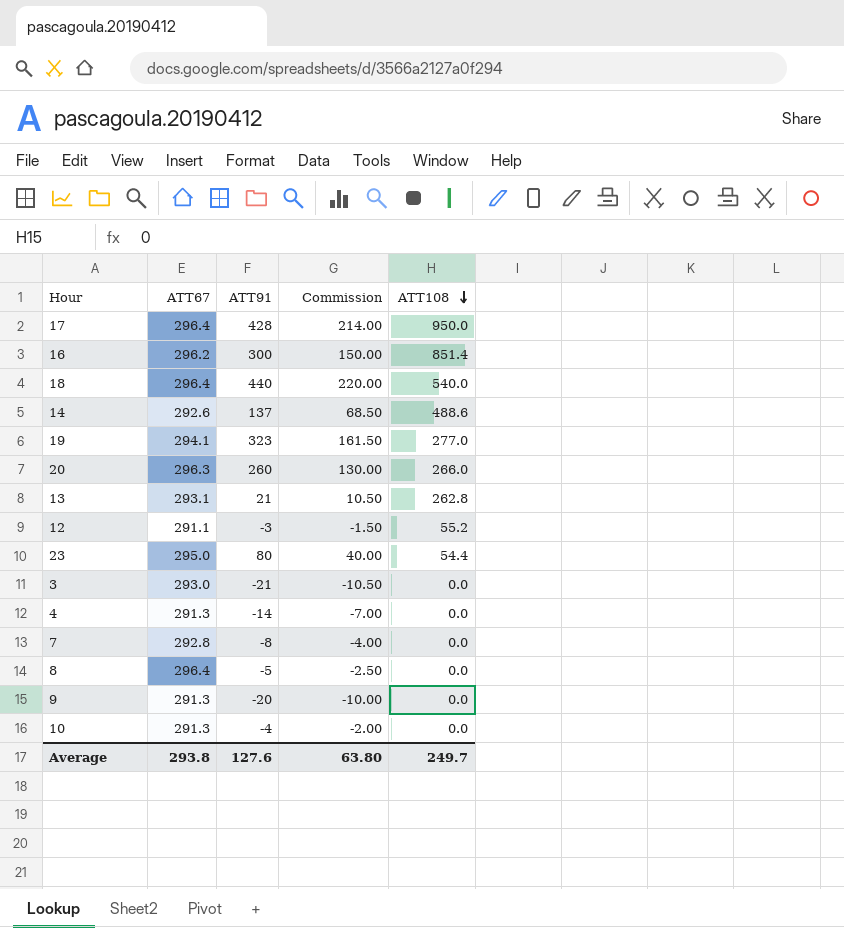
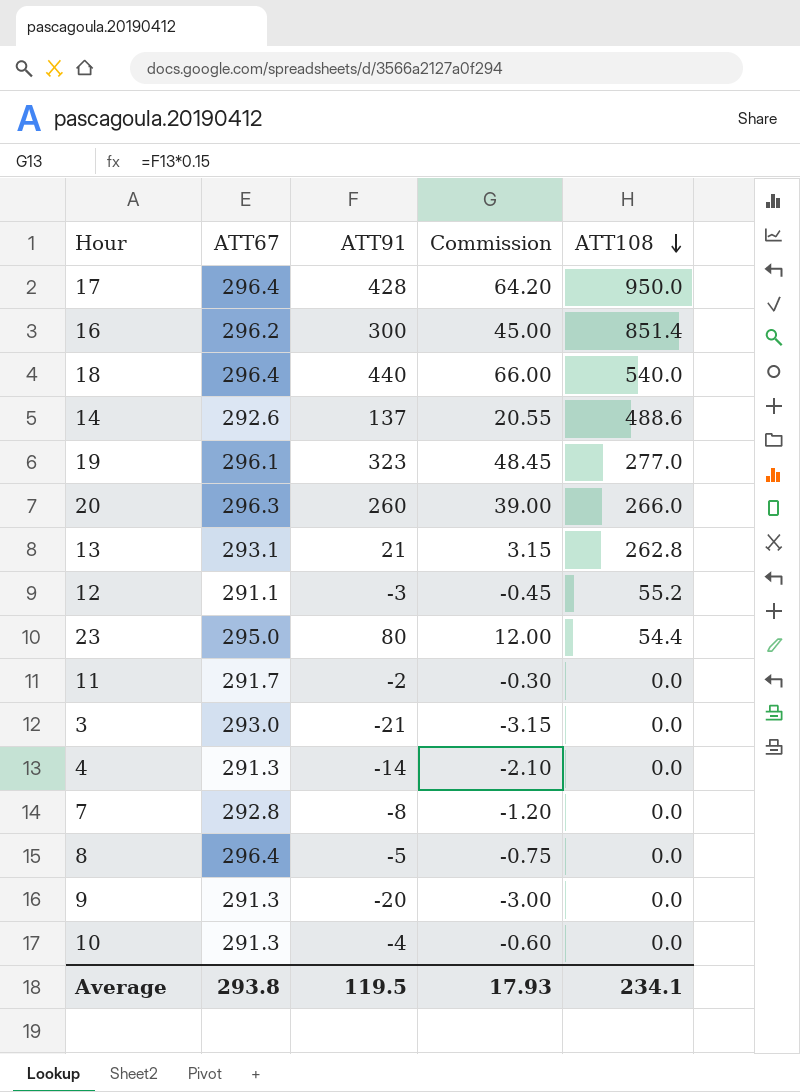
column Commission | formula: [ATT91] * 0.5 -> [ATT91] * 0.15
19 | ATT67: 294.1 -> 296.1
row 11: none -> 291.7 | -2 | -0.30 | 0.0
Average | ATT91: 127.6 -> 119.5
Average | Commission: 63.80 -> 17.93
Average | ATT108: 249.7 -> 234.1

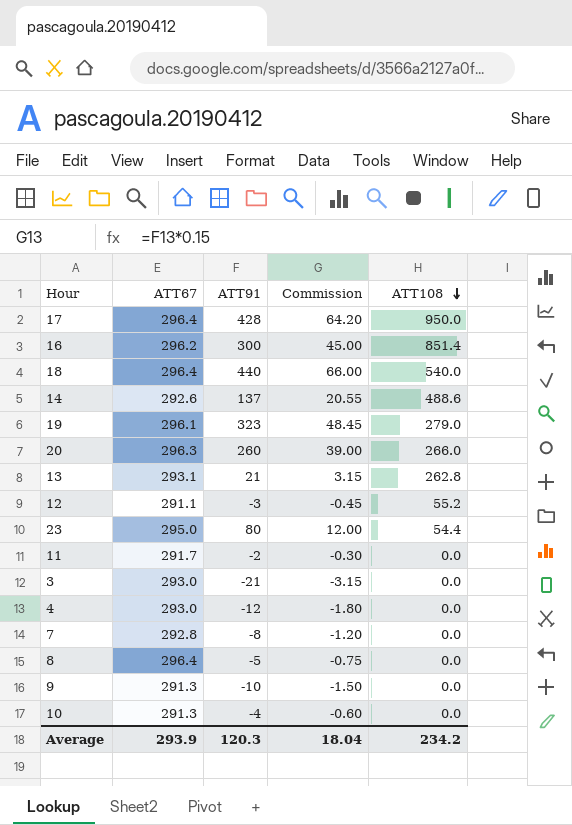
19 | ATT108: 277.0 -> 279.0
4 | ATT67: 291.3 -> 293.0
4 | ATT91: -14 -> -12
4 | Commission: -2.10 -> -1.80
9 | ATT91: -20 -> -10
9 | Commission: -3.00 -> -1.50
Average | ATT67: 293.8 -> 293.9
Average | ATT91: 119.5 -> 120.3
Average | Commission: 17.93 -> 18.04
Average | ATT108: 234.1 -> 234.2

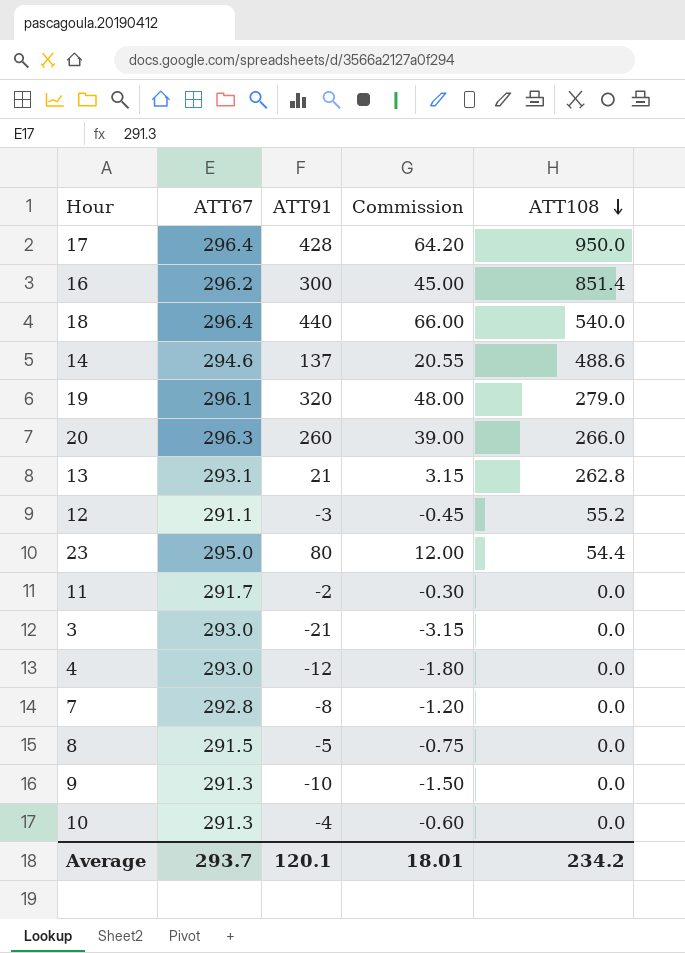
14 | ATT67: 292.6 -> 294.6
19 | ATT91: 323 -> 320
19 | Commission: 48.45 -> 48.00
8 | ATT67: 296.4 -> 291.5
Average | ATT67: 293.9 -> 293.7
Average | ATT91: 120.3 -> 120.1
Average | Commission: 18.04 -> 18.01

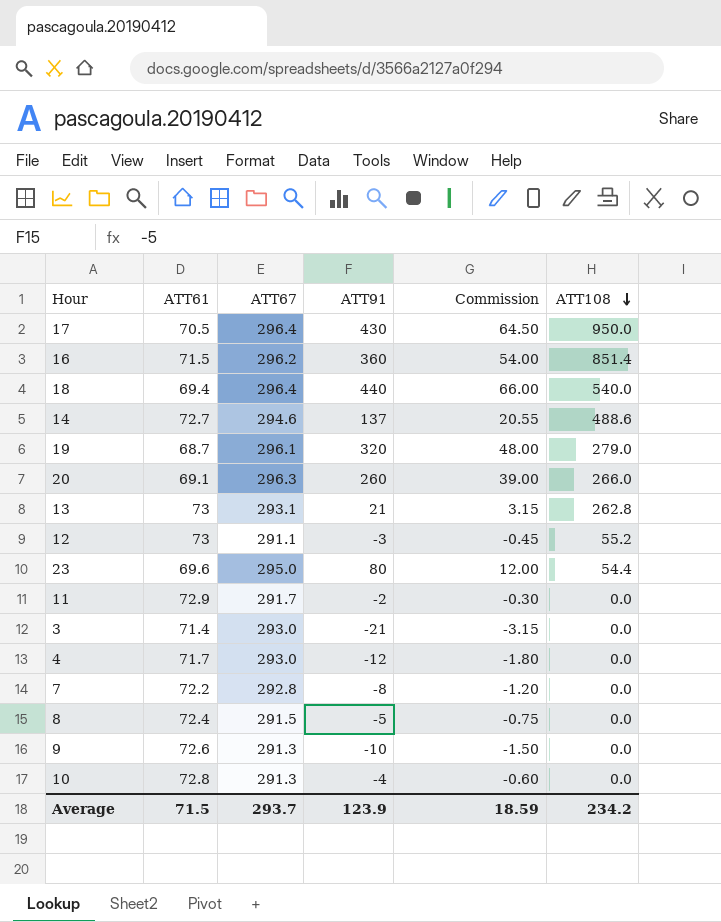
column ATT61 | position: none -> 2
17 | ATT91: 428 -> 430
17 | Commission: 64.20 -> 64.50
16 | ATT91: 300 -> 360
16 | Commission: 45.00 -> 54.00
Average | ATT91: 120.1 -> 123.9
Average | Commission: 18.01 -> 18.59

